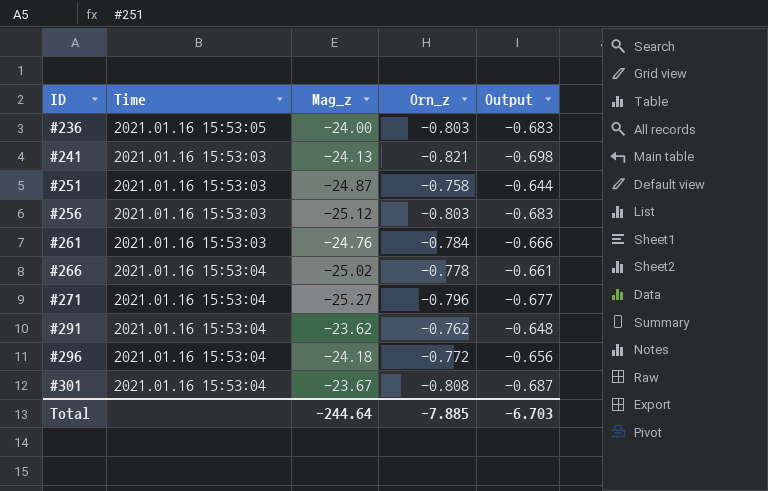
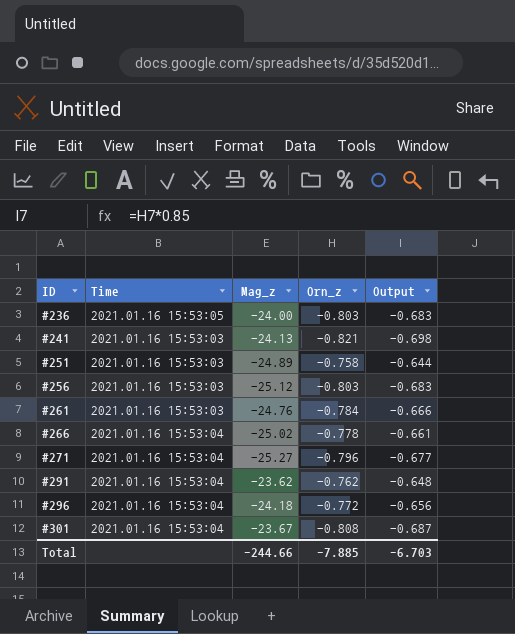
#251 | Mag_z: -24.87 -> -24.89
Total | Mag_z: -244.64 -> -244.66

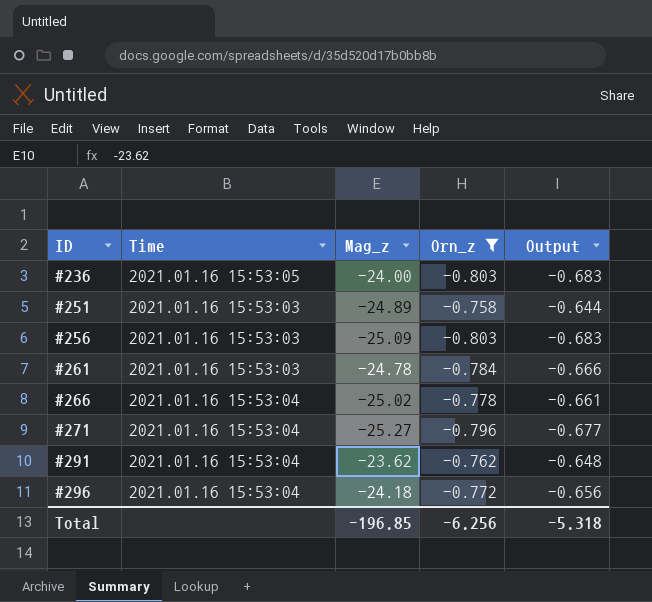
filter: none -> Orn_z >= -0.803
#256 | Mag_z: -25.12 -> -25.09
#261 | Mag_z: -24.76 -> -24.78
Total | Mag_z: -244.66 -> -196.85
Total | Orn_z: -7.885 -> -6.256
Total | Output: -6.703 -> -5.318

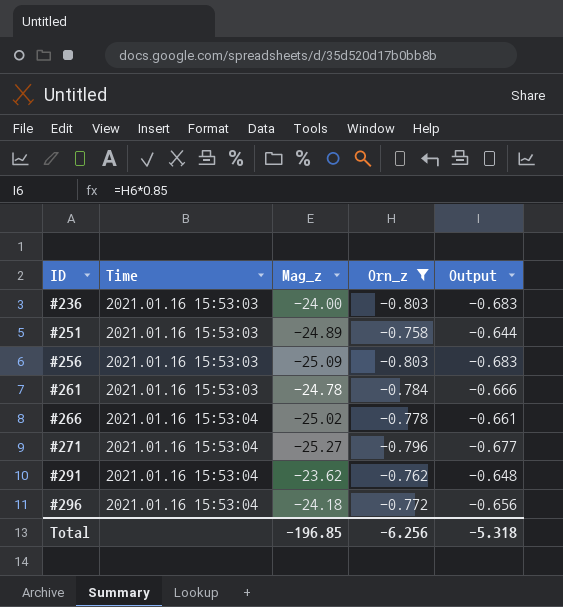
#236 | Time: 2021.01.16 15:53:05 -> 2021.01.16 15:53:03

